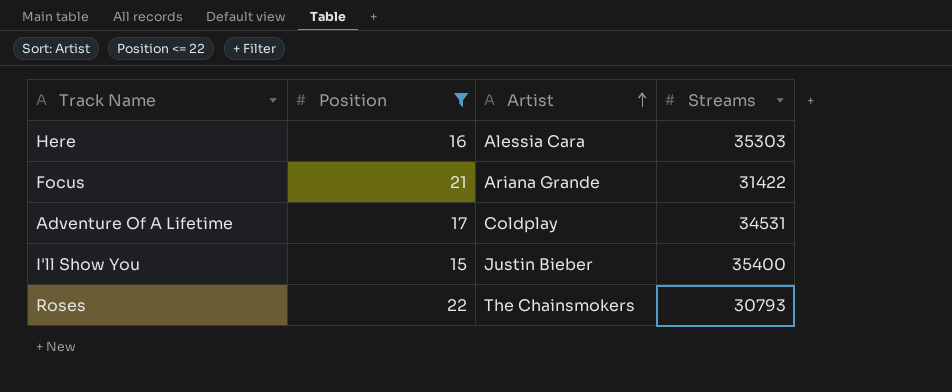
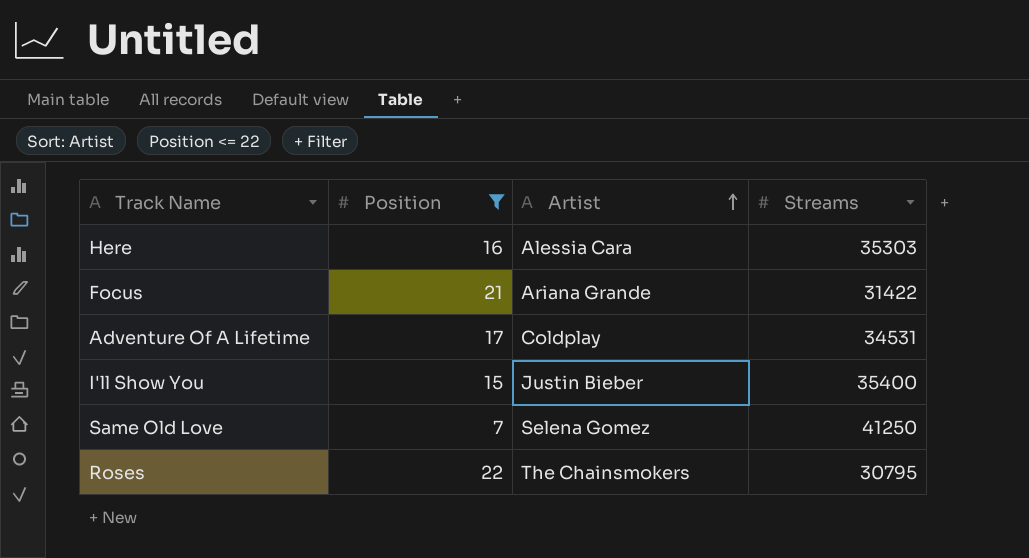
row Same Old Love: none -> 7 | Selena Gomez | 41250
Roses | Streams: 30793 -> 30795

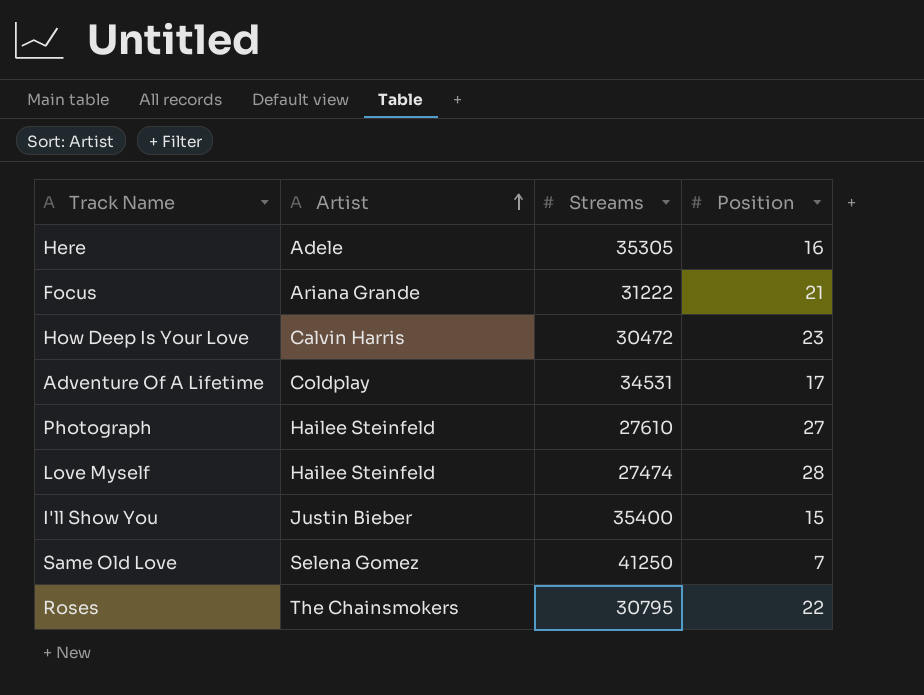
filter: Position <= 22 -> none
column Position | position: 2 -> 4
Here | Artist: Alessia Cara -> Adele
Here | Streams: 35303 -> 35305
Focus | Streams: 31422 -> 31222

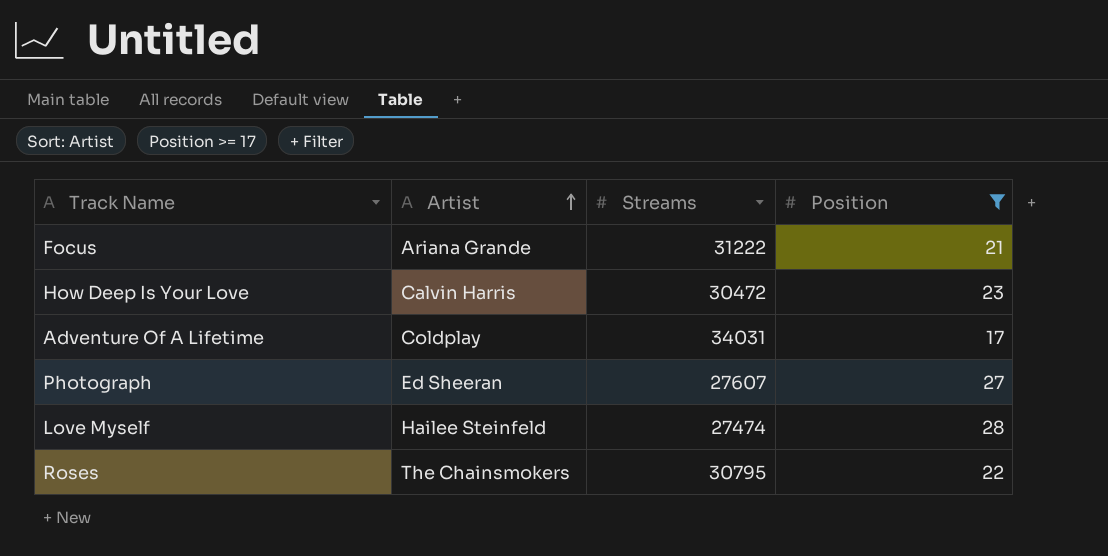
filter: none -> Position >= 17
Adventure Of A Lifetime | Streams: 34531 -> 34031
Photograph | Artist: Hailee Steinfeld -> Ed Sheeran
Photograph | Streams: 27610 -> 27607

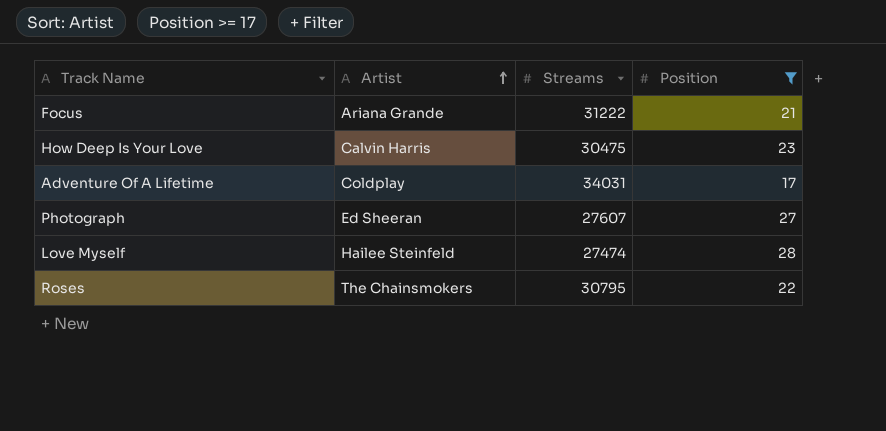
How Deep Is Your Love | Streams: 30472 -> 30475

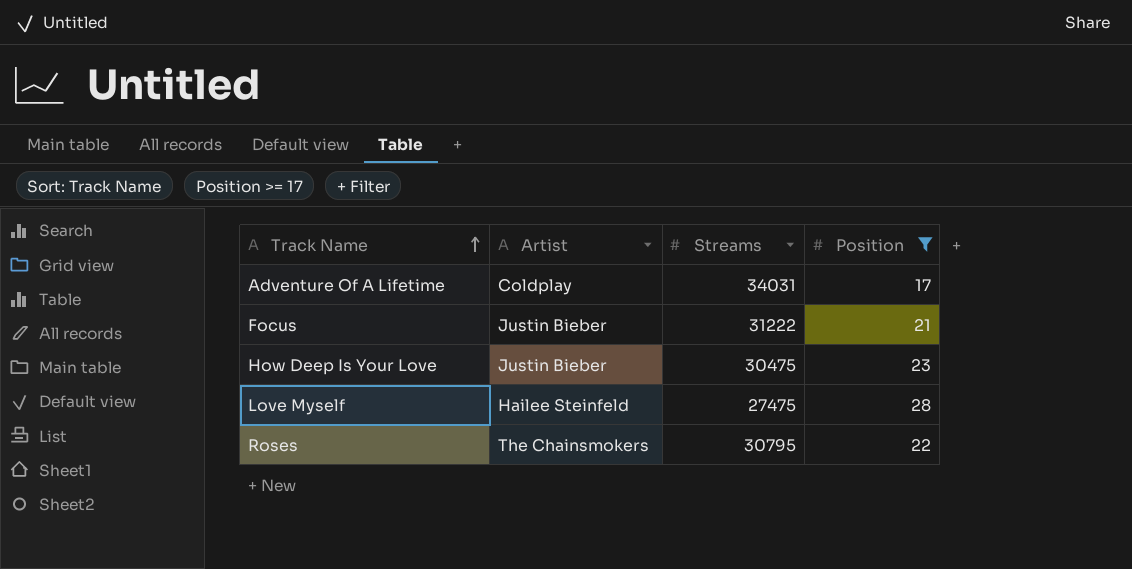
row order: Artist ascending -> Track Name ascending
row Photograph: Ed Sheeran | 27607 | 27 -> none
Focus | Artist: Ariana Grande -> Justin Bieber
How Deep Is Your Love | Artist: Calvin Harris -> Justin Bieber
Love Myself | Streams: 27474 -> 27475

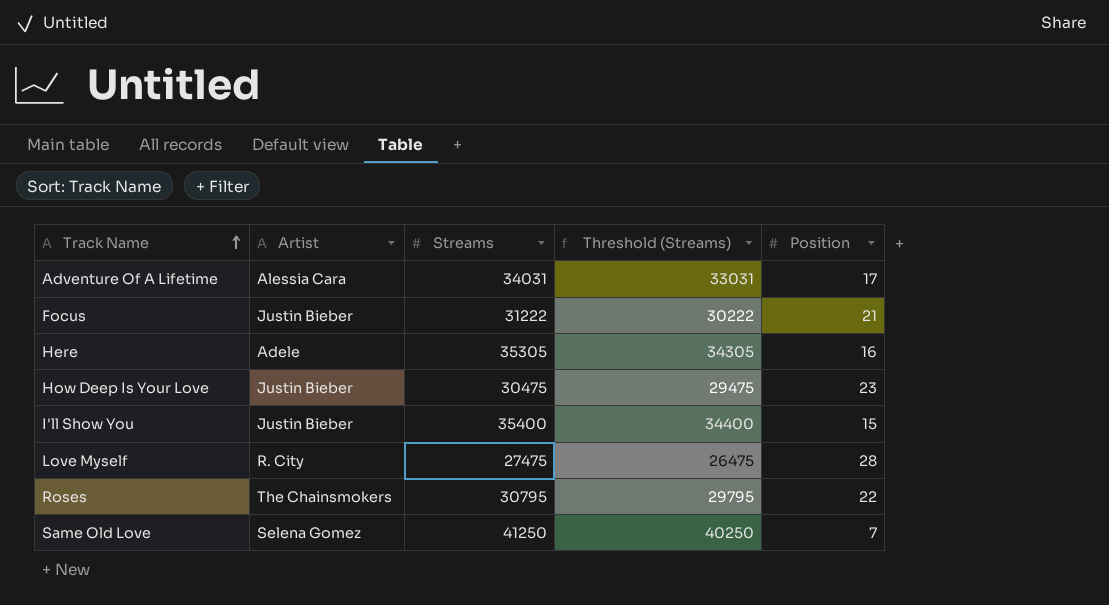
filter: Position >= 17 -> none
column Threshold (Streams) | formula: none -> [Streams] - 1000
Adventure Of A Lifetime | Artist: Coldplay -> Alessia Cara
Love Myself | Artist: Hailee Steinfeld -> R. City

